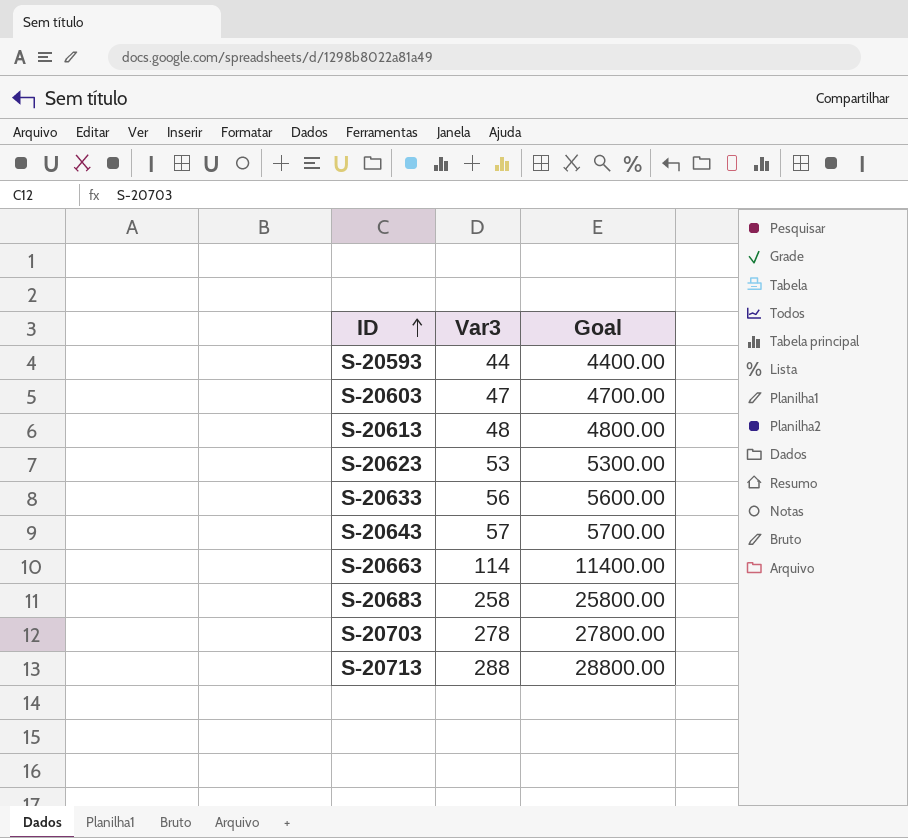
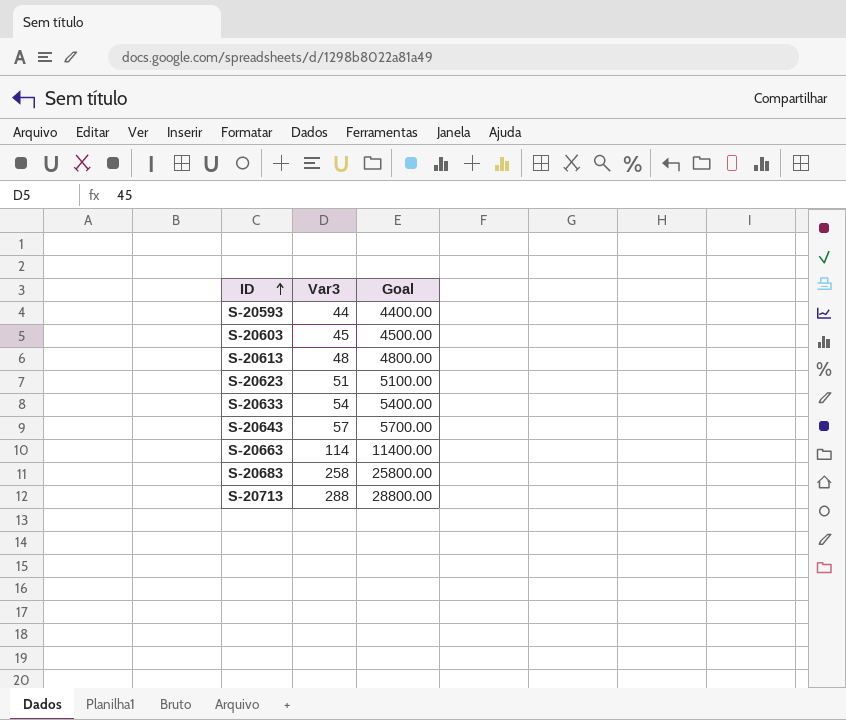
row S-20703: 278 | 27800.00 -> none
S-20603 | Var3: 47 -> 45
S-20603 | Goal: 4700.00 -> 4500.00
S-20623 | Var3: 53 -> 51
S-20623 | Goal: 5300.00 -> 5100.00
S-20633 | Var3: 56 -> 54
S-20633 | Goal: 5600.00 -> 5400.00

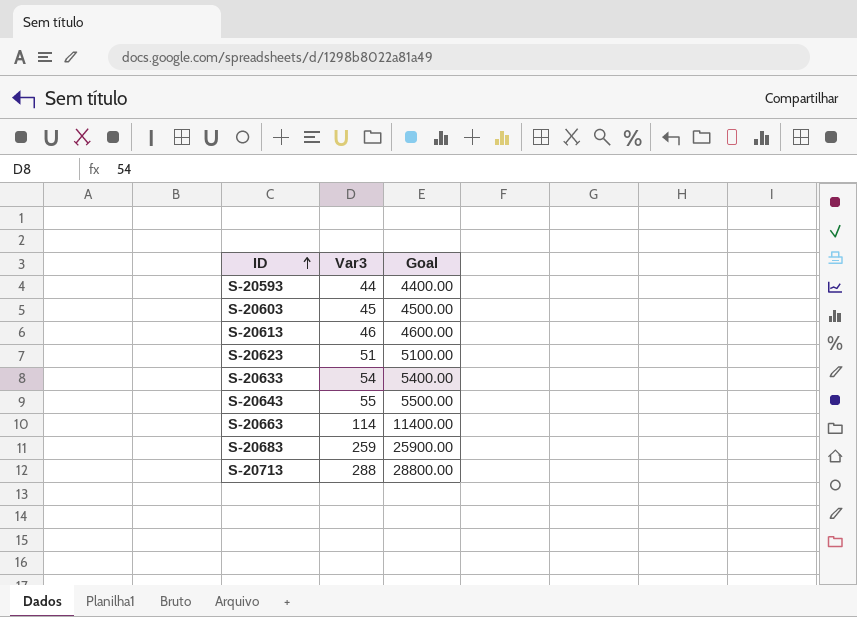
S-20613 | Var3: 48 -> 46
S-20613 | Goal: 4800.00 -> 4600.00
S-20643 | Var3: 57 -> 55
S-20643 | Goal: 5700.00 -> 5500.00
S-20683 | Var3: 258 -> 259
S-20683 | Goal: 25800.00 -> 25900.00

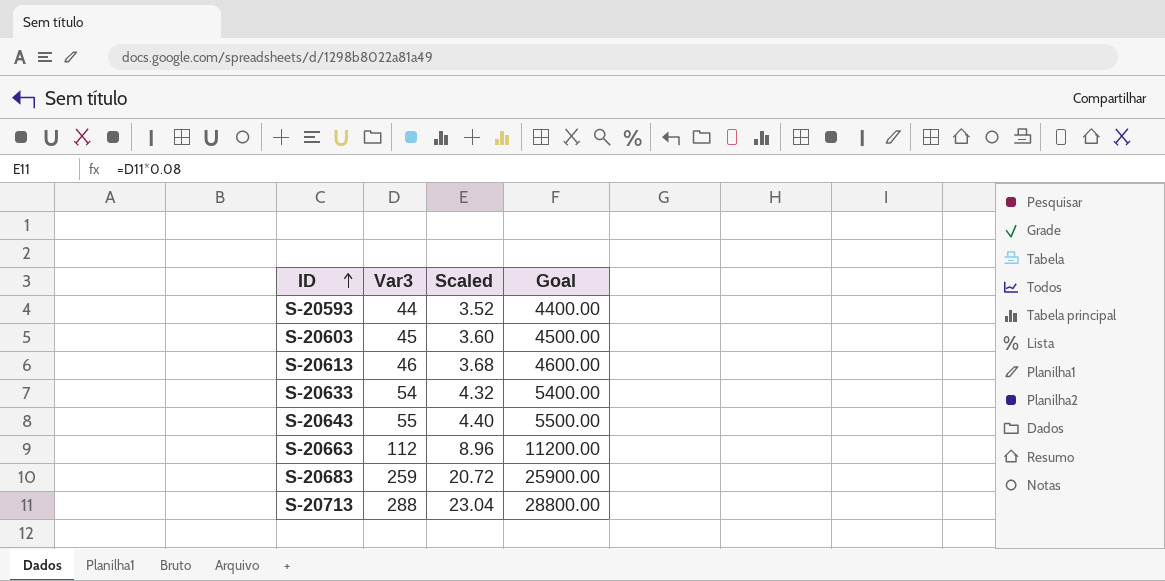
column Scaled | formula: none -> [Var3] * 0.08
row S-20623: 51 | 5100.00 -> none
S-20663 | Var3: 114 -> 112
S-20663 | Goal: 11400.00 -> 11200.00

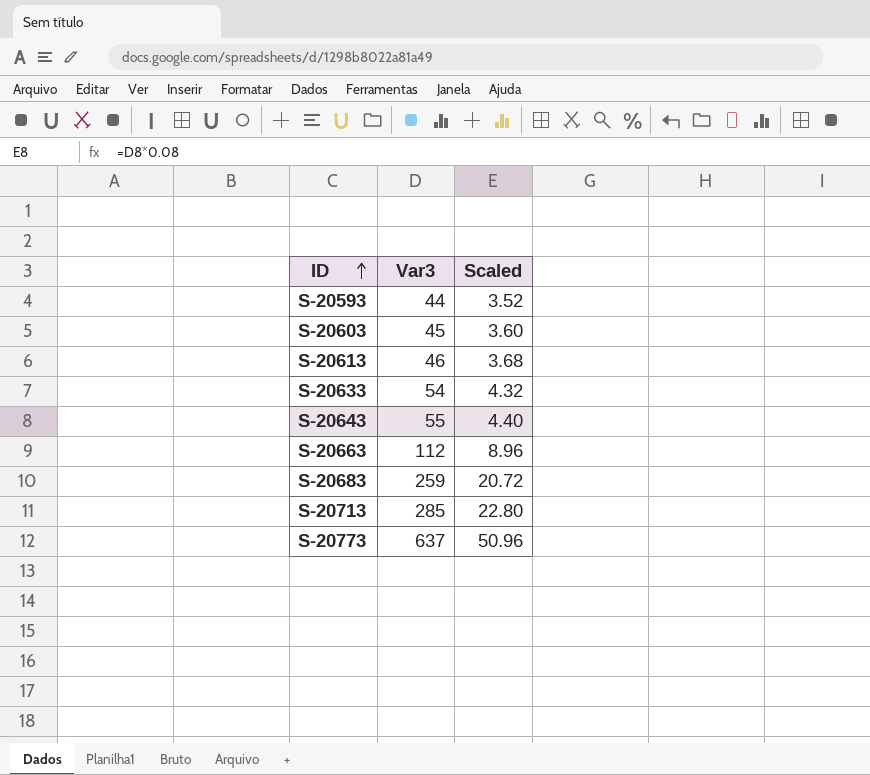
column Goal | formula: [Var3] * 100 -> none
S-20713 | Var3: 288 -> 285
S-20713 | Scaled: 23.04 -> 22.80
row S-20773: none -> 637 | 50.96

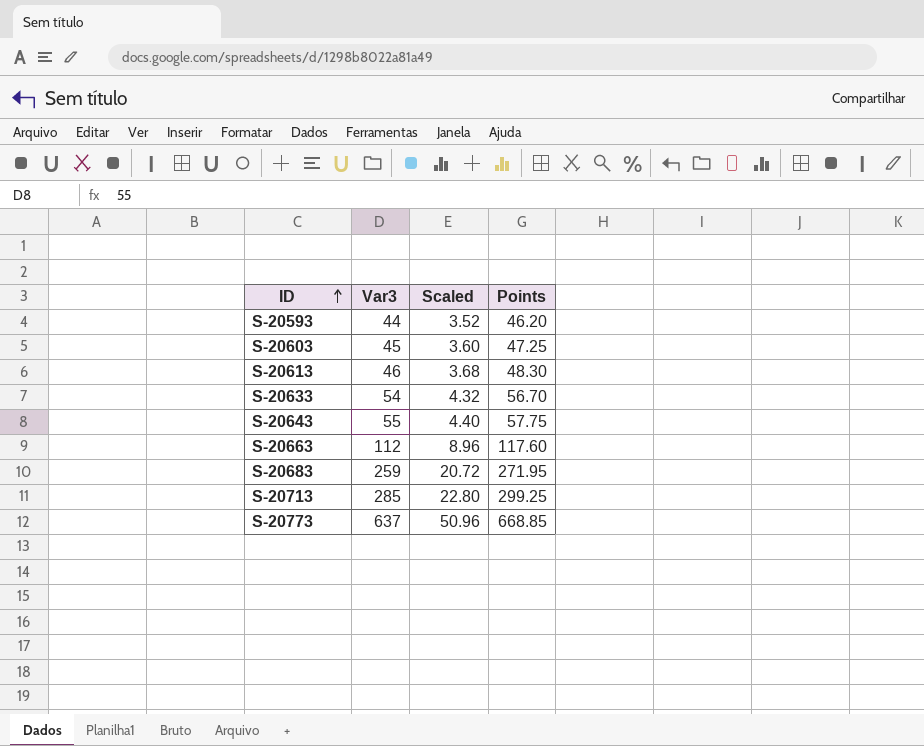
column Points | formula: none -> [Var3] * 1.05

